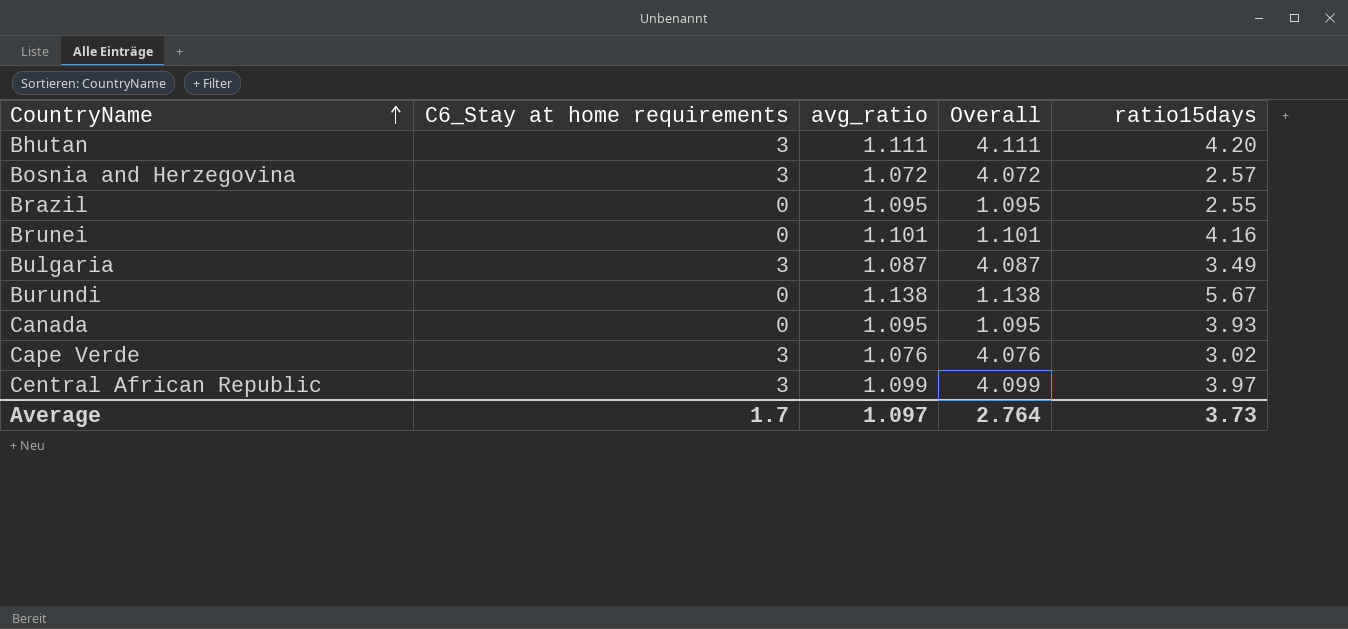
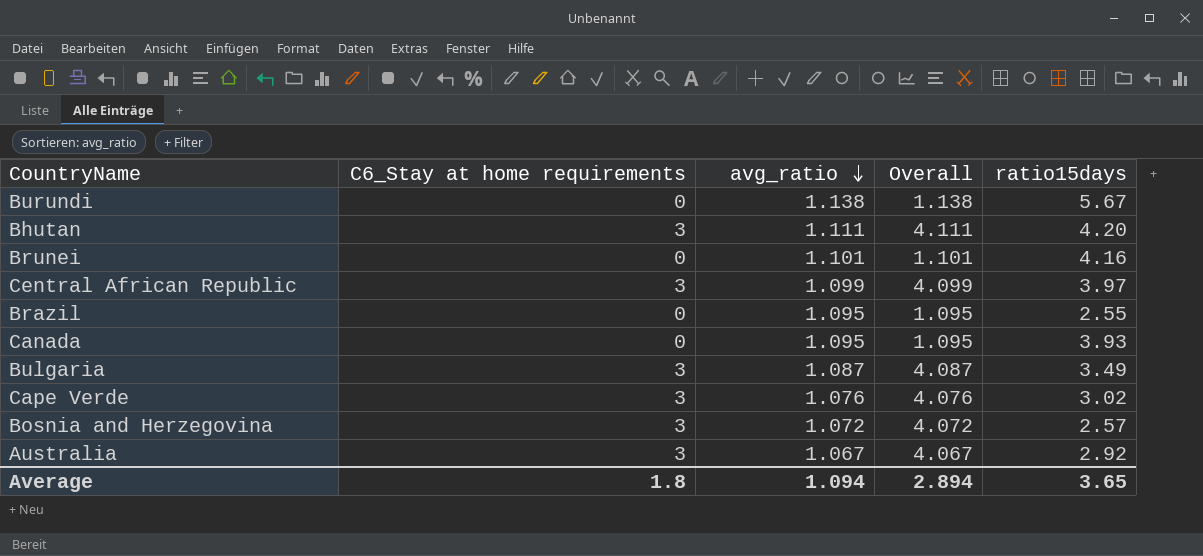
row order: CountryName ascending -> avg_ratio descending
row Australia: none -> 3 | 1.067 | 4.067 | 2.92
Average | C6_Stay at home requirements: 1.7 -> 1.8
Average | avg_ratio: 1.097 -> 1.094
Average | Overall: 2.764 -> 2.894
Average | ratio15days: 3.73 -> 3.65

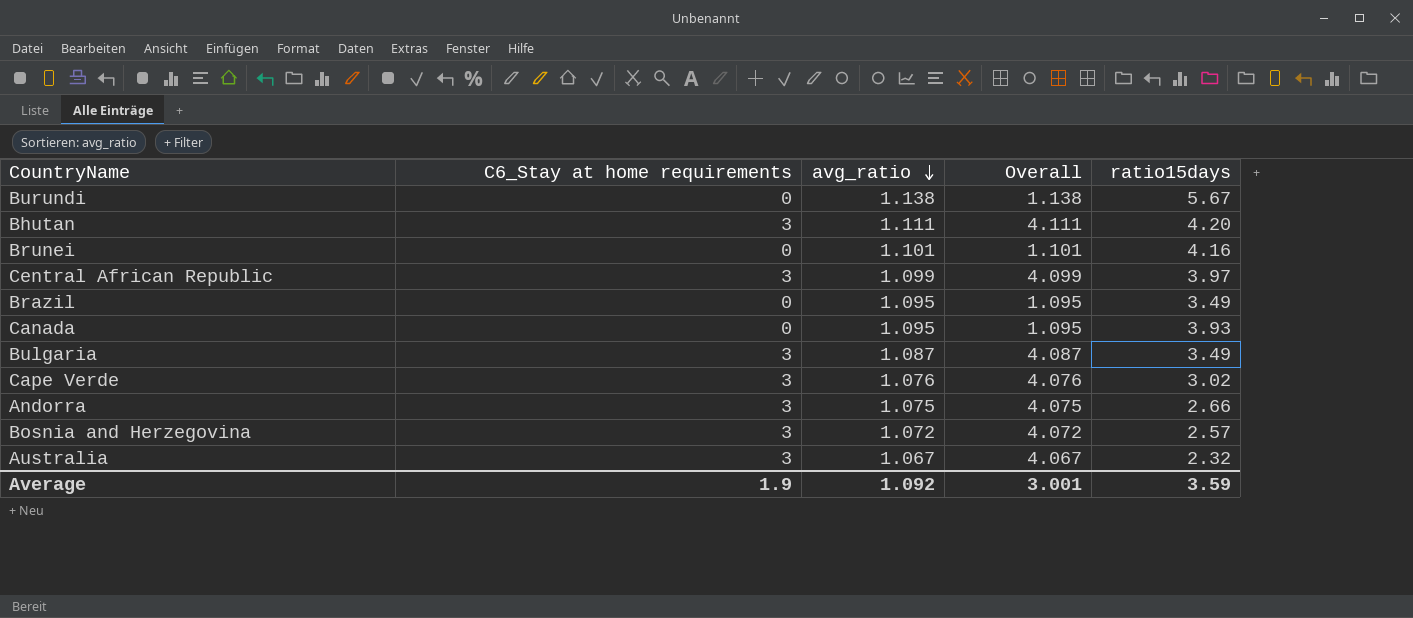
Brazil | ratio15days: 2.55 -> 3.49
row Andorra: none -> 3 | 1.075 | 4.075 | 2.66
Australia | ratio15days: 2.92 -> 2.32
Average | C6_Stay at home requirements: 1.8 -> 1.9
Average | avg_ratio: 1.094 -> 1.092
Average | Overall: 2.894 -> 3.001
Average | ratio15days: 3.65 -> 3.59

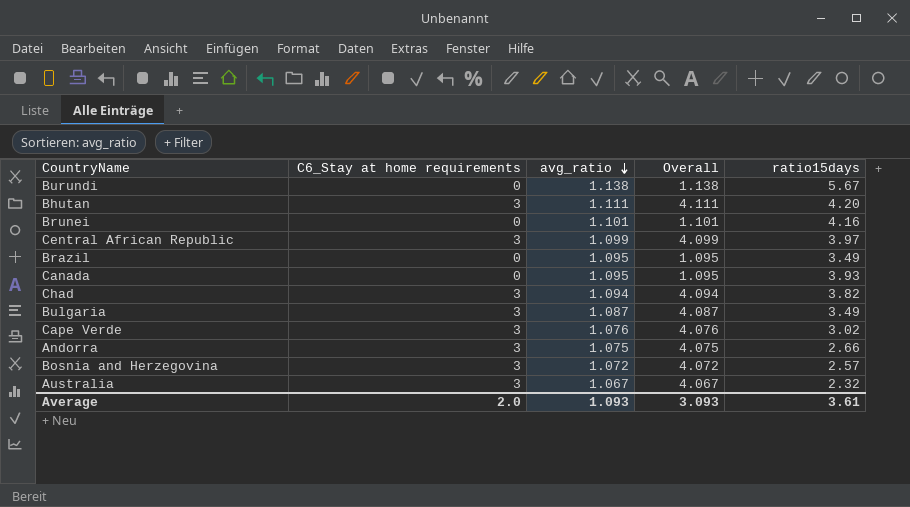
row Chad: none -> 3 | 1.094 | 4.094 | 3.82
Average | C6_Stay at home requirements: 1.9 -> 2.0
Average | avg_ratio: 1.092 -> 1.093
Average | Overall: 3.001 -> 3.093
Average | ratio15days: 3.59 -> 3.61

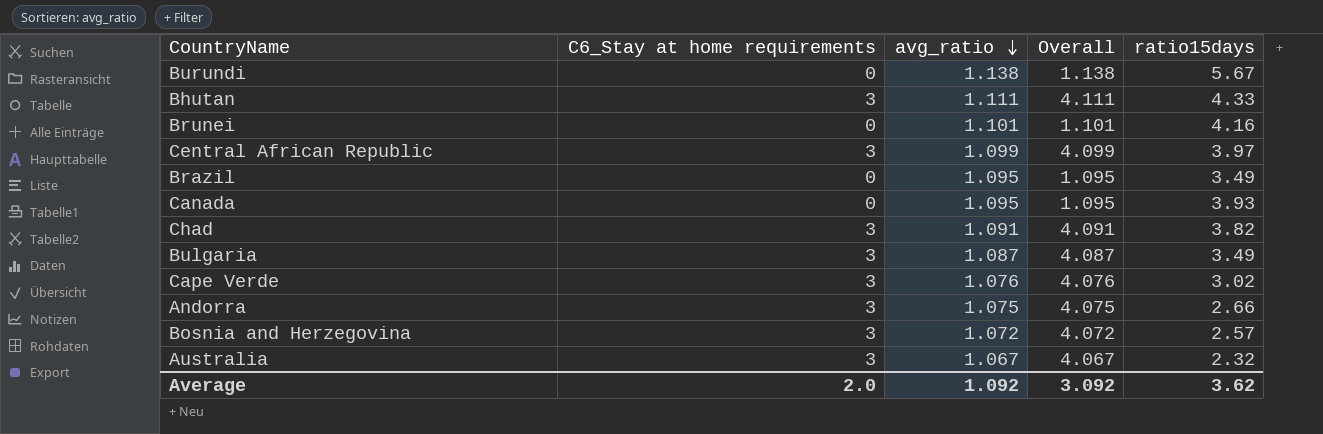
Bhutan | ratio15days: 4.20 -> 4.33
Chad | avg_ratio: 1.094 -> 1.091
Chad | Overall: 4.094 -> 4.091
Average | avg_ratio: 1.093 -> 1.092
Average | Overall: 3.093 -> 3.092
Average | ratio15days: 3.61 -> 3.62

